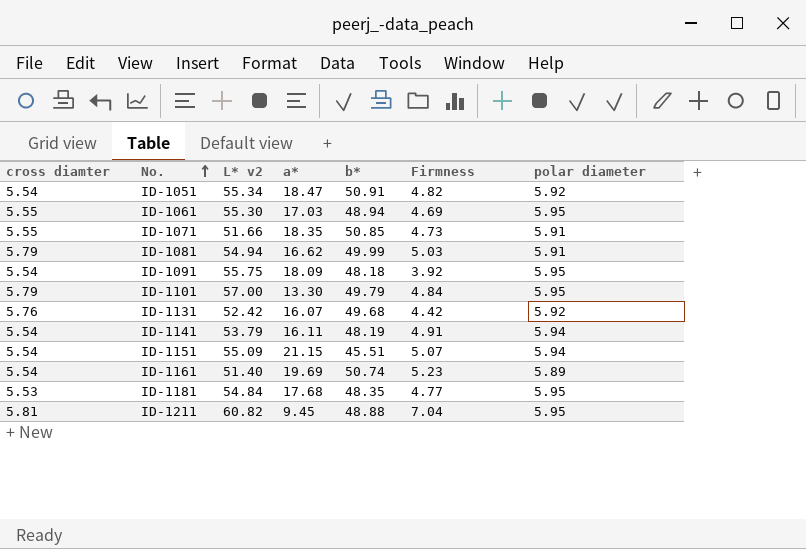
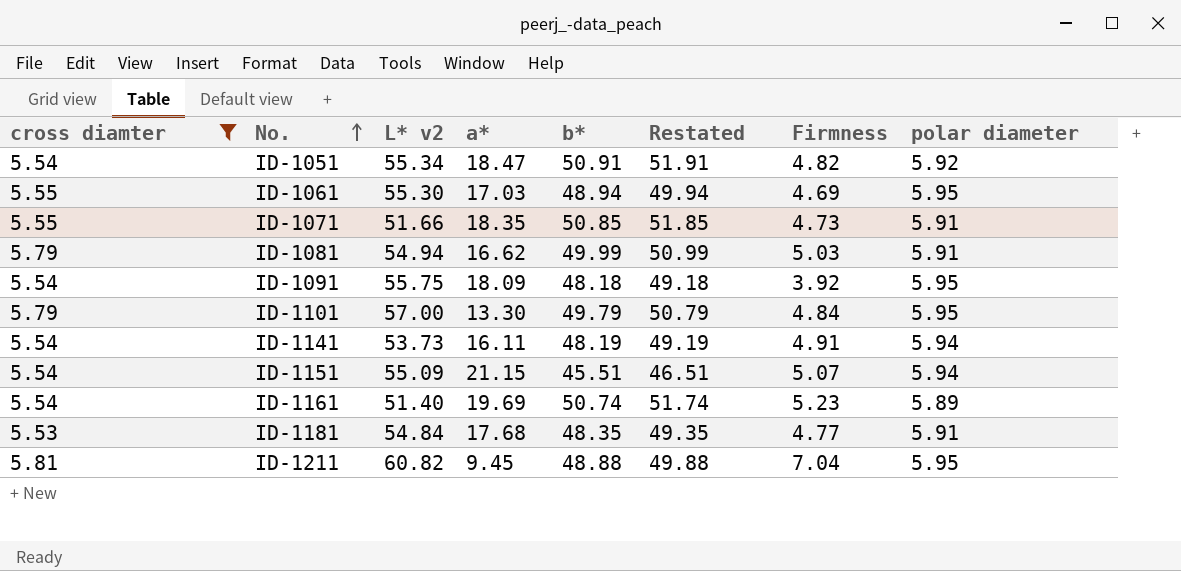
filter: none -> cross diamter != 5.76
column Restated | formula: none -> [b*] + 1
ID-1141 | L* v2: 53.79 -> 53.73
ID-1181 | polar diameter: 5.95 -> 5.91

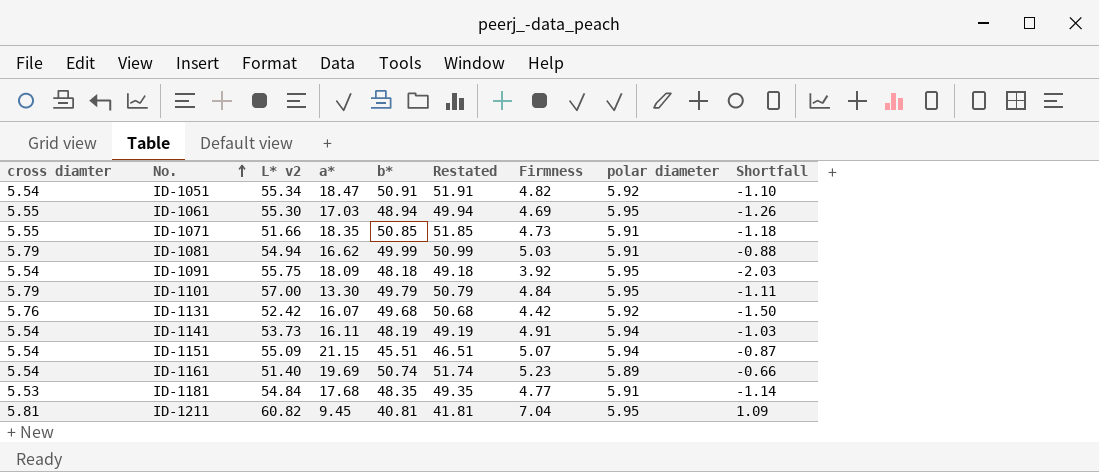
filter: cross diamter != 5.76 -> none
column Shortfall | formula: none -> [Firmness] - [polar diameter]
ID-1211 | b*: 48.88 -> 40.81
ID-1211 | Restated: 49.88 -> 41.81

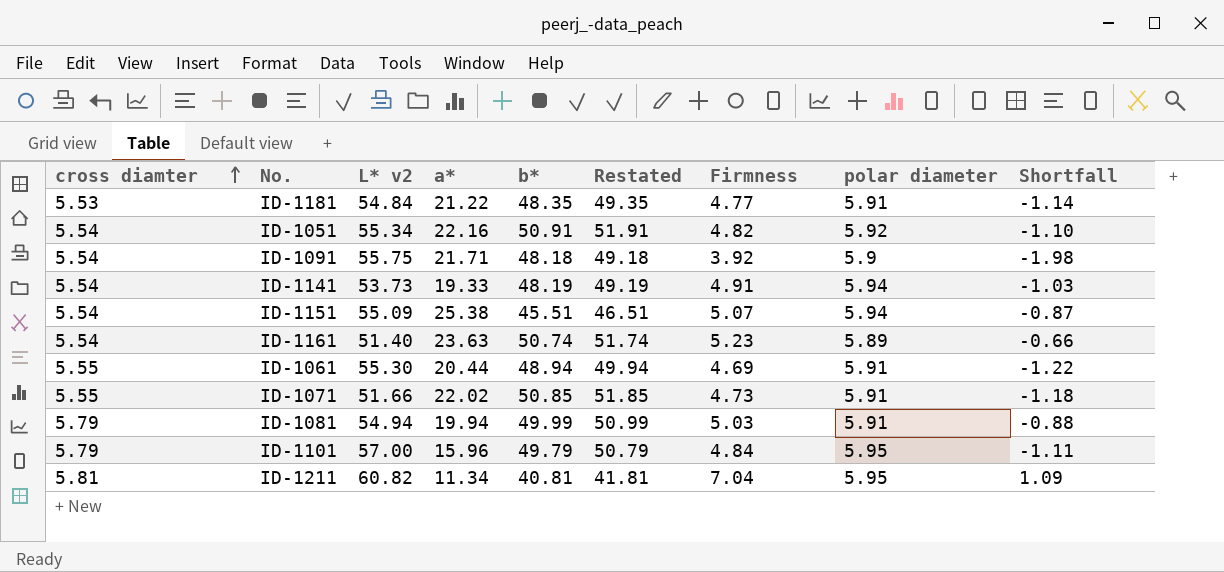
row order: No. ascending -> cross diamter ascending
row ID-1131: 5.76 | 52.42 | 16.07 | 49.68 | 50.68 | 4.42 | 5.92 | -1.50 -> none
ID-1181 | a*: 17.68 -> 21.22
ID-1051 | a*: 18.47 -> 22.16
ID-1091 | a*: 18.09 -> 21.71
ID-1091 | polar diameter: 5.95 -> 5.9
ID-1091 | Shortfall: -2.03 -> -1.98
ID-1141 | a*: 16.11 -> 19.33
ID-1151 | a*: 21.15 -> 25.38
ID-1161 | a*: 19.69 -> 23.63
ID-1061 | a*: 17.03 -> 20.44
ID-1061 | polar diameter: 5.95 -> 5.91
ID-1061 | Shortfall: -1.26 -> -1.22
ID-1071 | a*: 18.35 -> 22.02
ID-1081 | a*: 16.62 -> 19.94
ID-1101 | a*: 13.30 -> 15.96
ID-1211 | a*: 9.45 -> 11.34

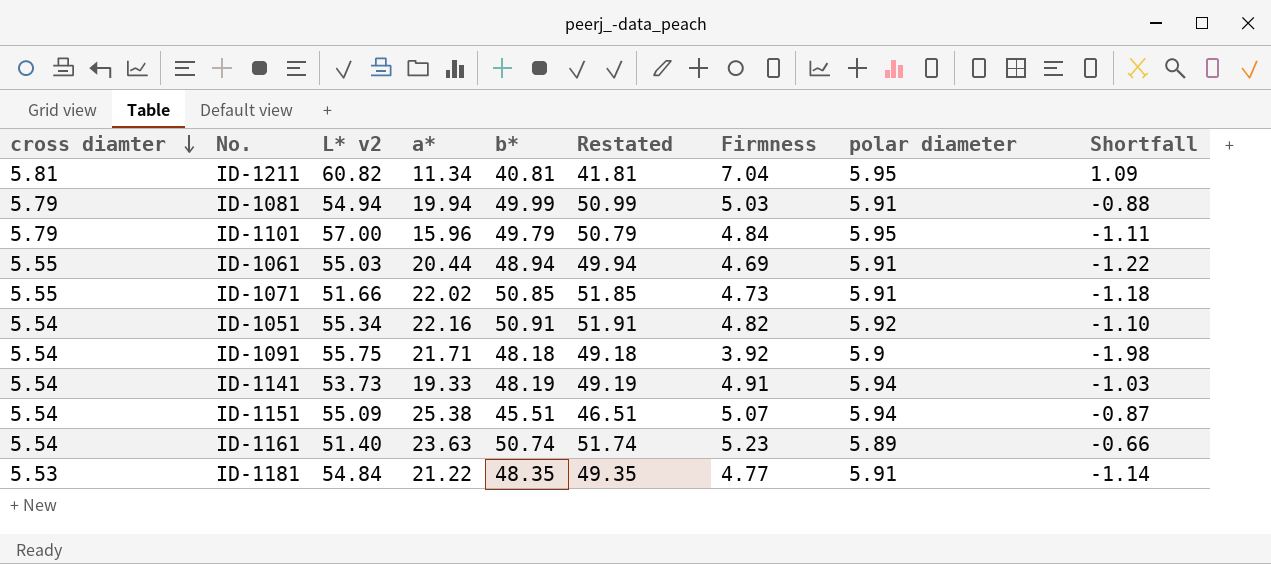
row order: cross diamter ascending -> cross diamter descending
ID-1061 | L* v2: 55.30 -> 55.03

